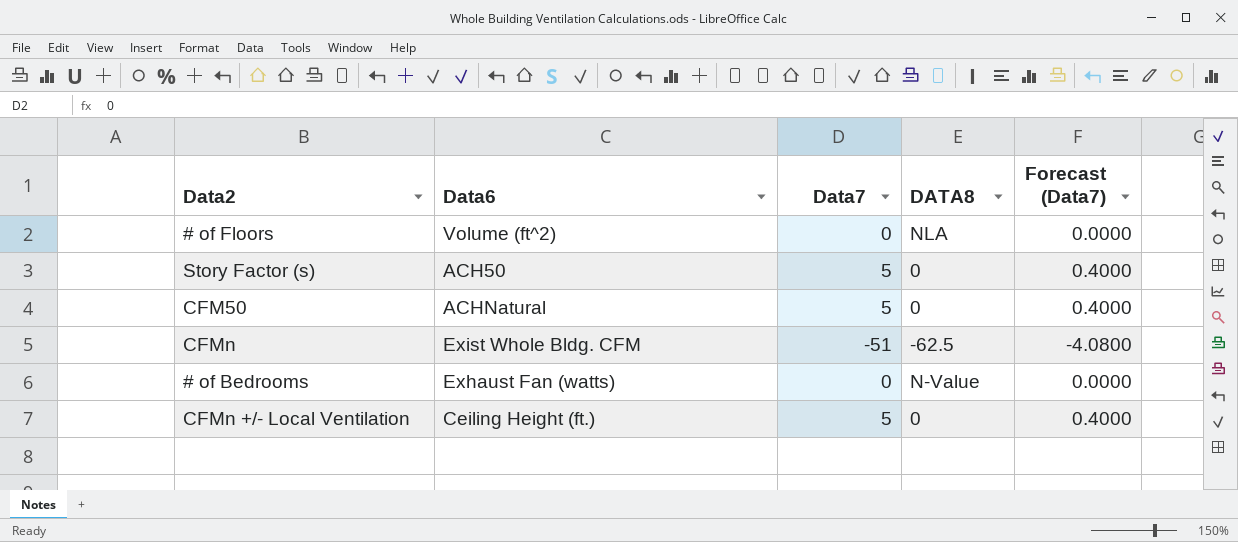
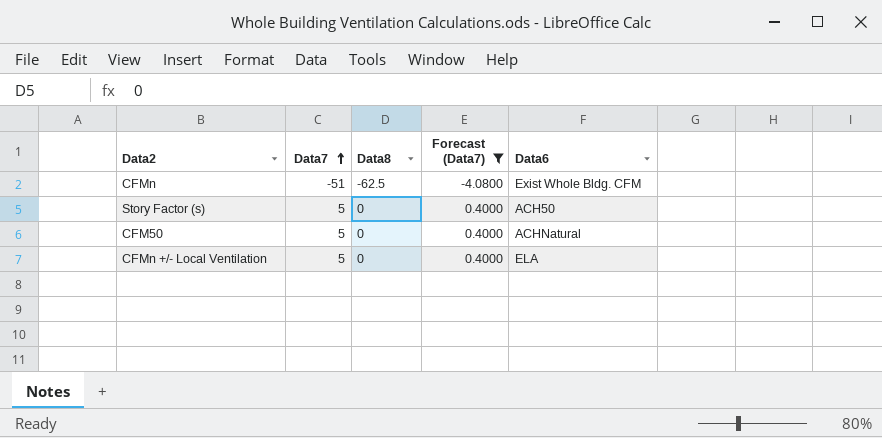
filter: none -> Forecast (Data7) != 0.0000
row order: none -> Data7 ascending
column name: DATA8 -> Data8
column Data6 | position: 2 -> 5
CFMn +/- Local Ventilation | Data6: Ceiling Height (ft.) -> ELA

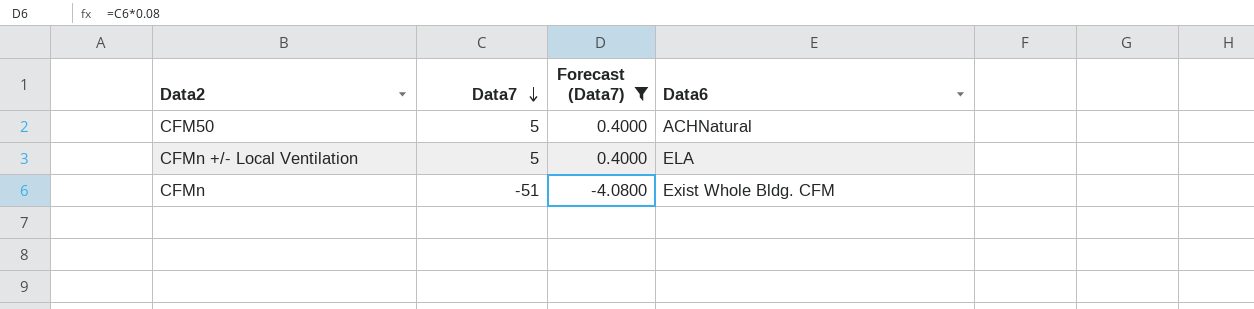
row order: Data7 ascending -> Data7 descending
column Data8 | position: 3 -> none
row Story Factor (s): 5 | 0 | 0.4000 | ACH50 -> none

